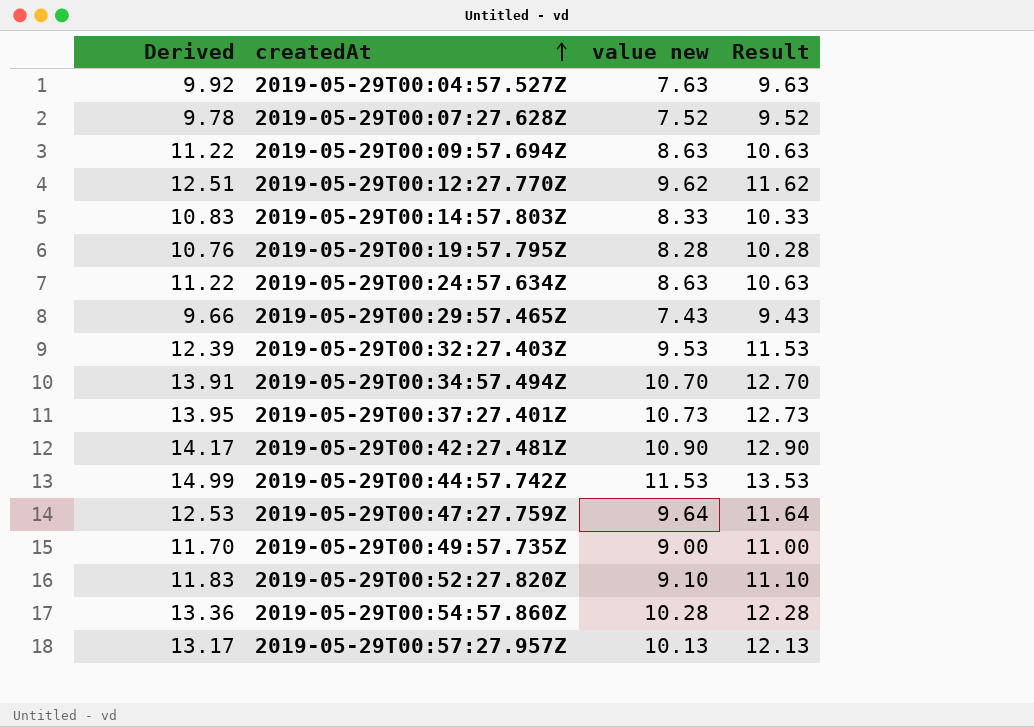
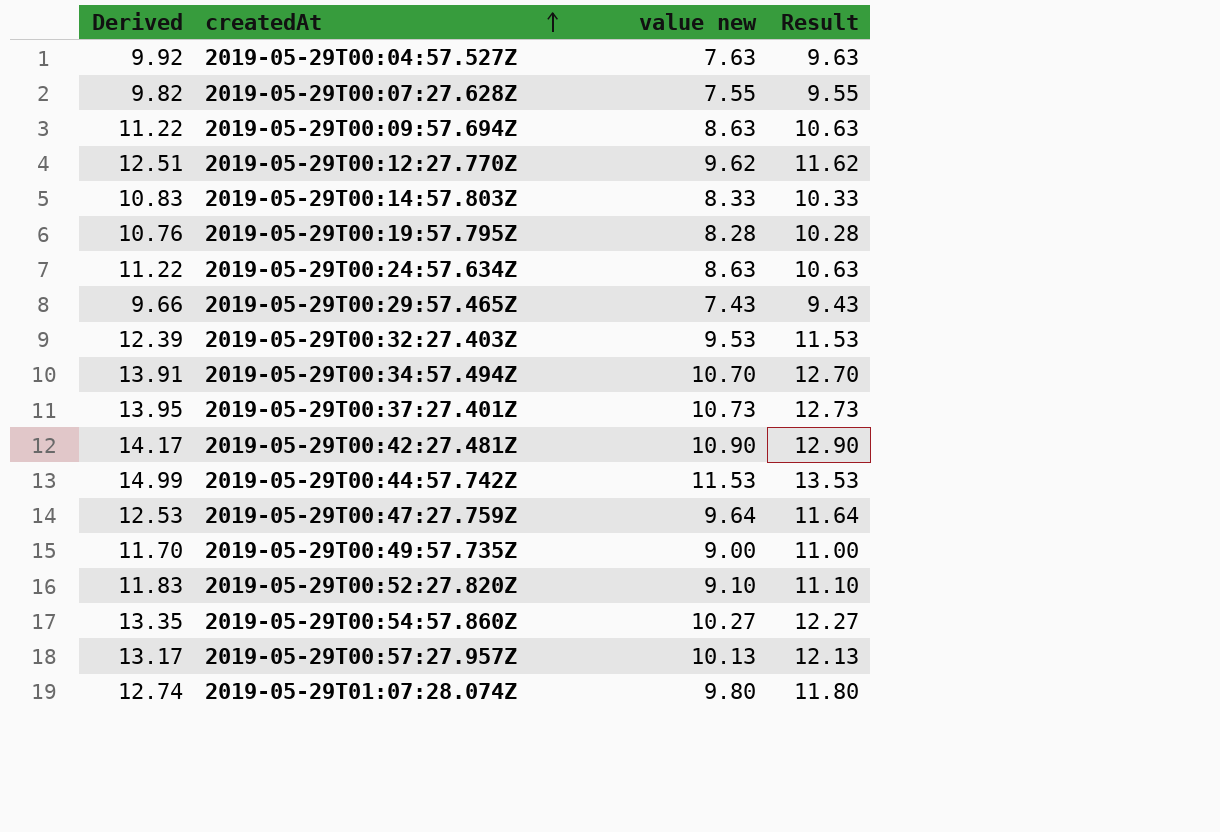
2019-05-29T00:07:27.628Z | Derived: 9.78 -> 9.82
2019-05-29T00:07:27.628Z | value new: 7.52 -> 7.55
2019-05-29T00:07:27.628Z | Result: 9.52 -> 9.55
2019-05-29T00:54:57.860Z | Derived: 13.36 -> 13.35
2019-05-29T00:54:57.860Z | value new: 10.28 -> 10.27
2019-05-29T00:54:57.860Z | Result: 12.28 -> 12.27
row 2019-05-29T01:07:28.074Z: none -> 12.74 | 9.80 | 11.80

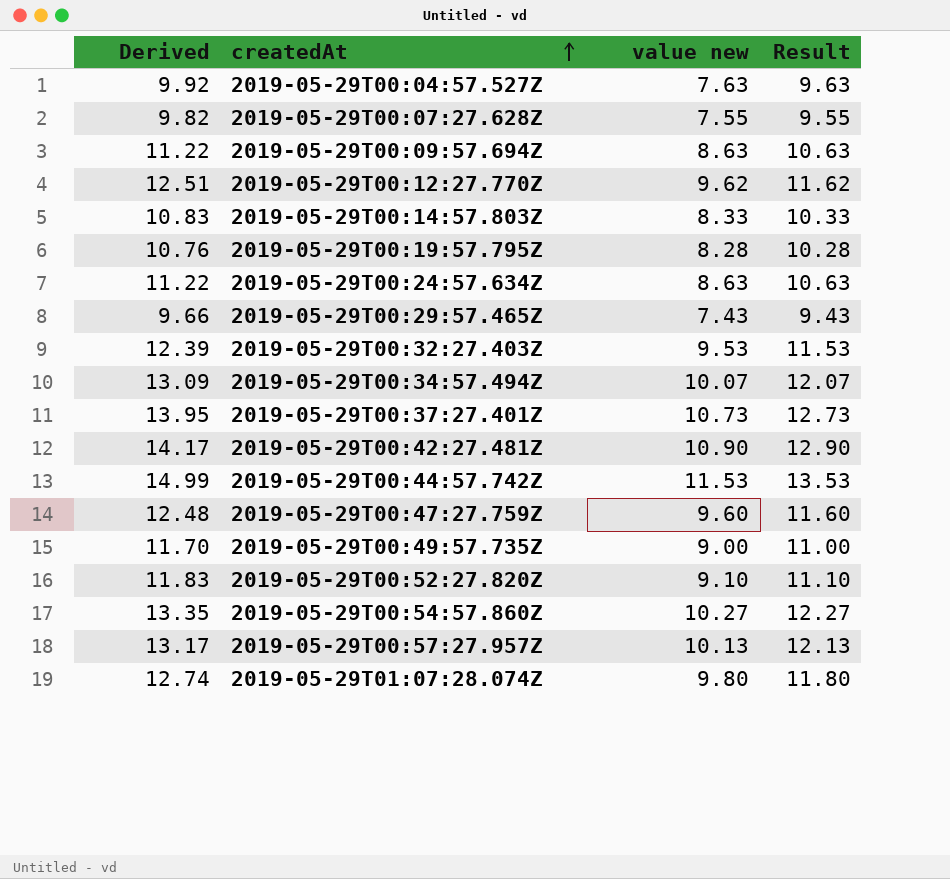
2019-05-29T00:34:57.494Z | Derived: 13.91 -> 13.09
2019-05-29T00:34:57.494Z | value new: 10.70 -> 10.07
2019-05-29T00:34:57.494Z | Result: 12.70 -> 12.07
2019-05-29T00:47:27.759Z | Derived: 12.53 -> 12.48
2019-05-29T00:47:27.759Z | value new: 9.64 -> 9.60
2019-05-29T00:47:27.759Z | Result: 11.64 -> 11.60

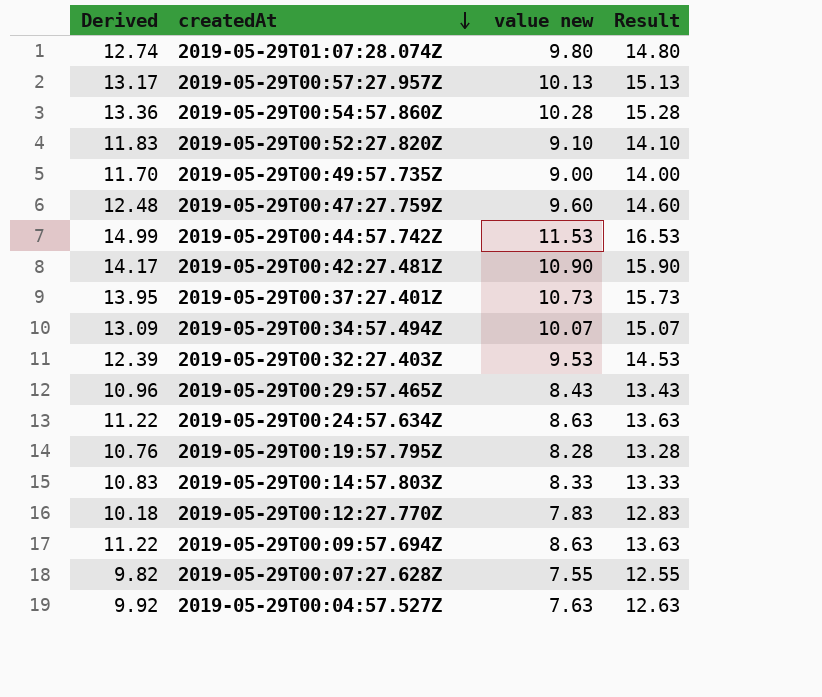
row order: createdAt ascending -> createdAt descending
column Result | formula: [value new] + 2 -> [value new] + 5
2019-05-29T00:54:57.860Z | Derived: 13.35 -> 13.36
2019-05-29T00:54:57.860Z | value new: 10.27 -> 10.28
2019-05-29T00:29:57.465Z | Derived: 9.66 -> 10.96
2019-05-29T00:29:57.465Z | value new: 7.43 -> 8.43
2019-05-29T00:12:27.770Z | Derived: 12.51 -> 10.18
2019-05-29T00:12:27.770Z | value new: 9.62 -> 7.83

